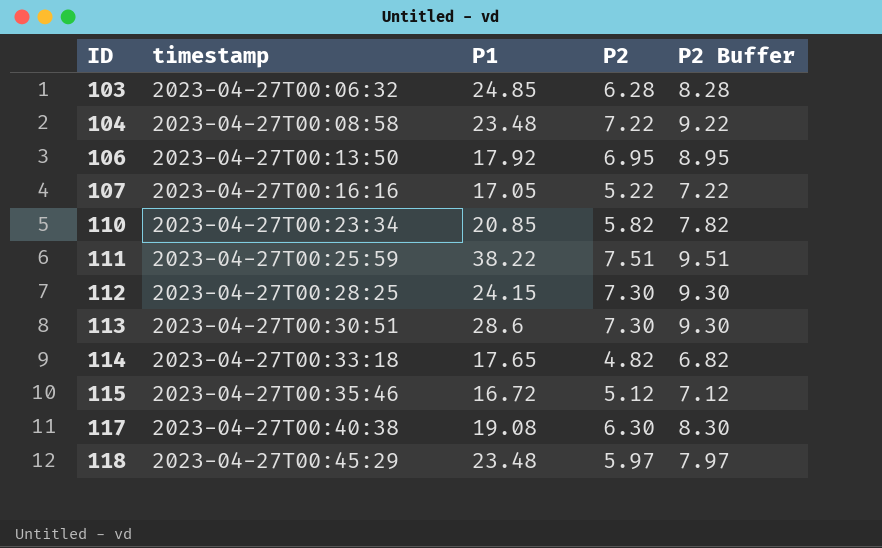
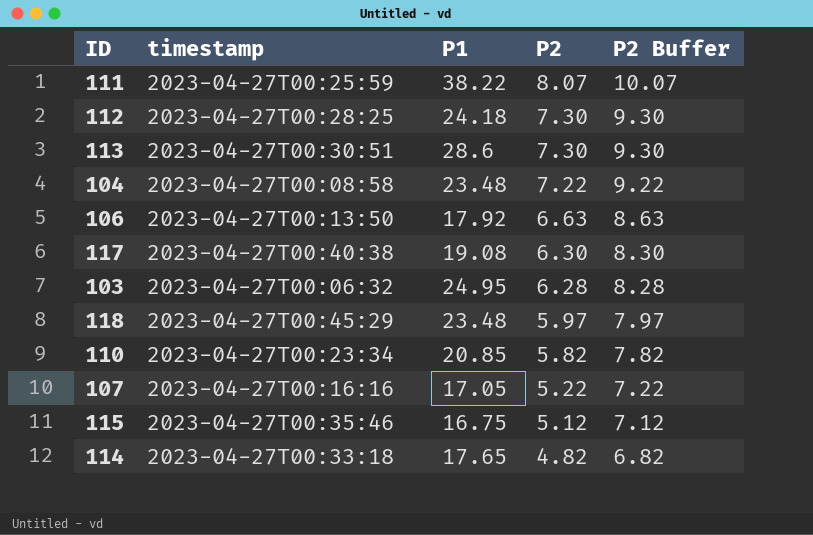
row order: ID ascending -> P2 descending
111 | P2: 7.51 -> 8.07
111 | P2 Buffer: 9.51 -> 10.07
112 | P1: 24.15 -> 24.18
106 | P2: 6.95 -> 6.63
106 | P2 Buffer: 8.95 -> 8.63
103 | P1: 24.85 -> 24.95
115 | P1: 16.72 -> 16.75

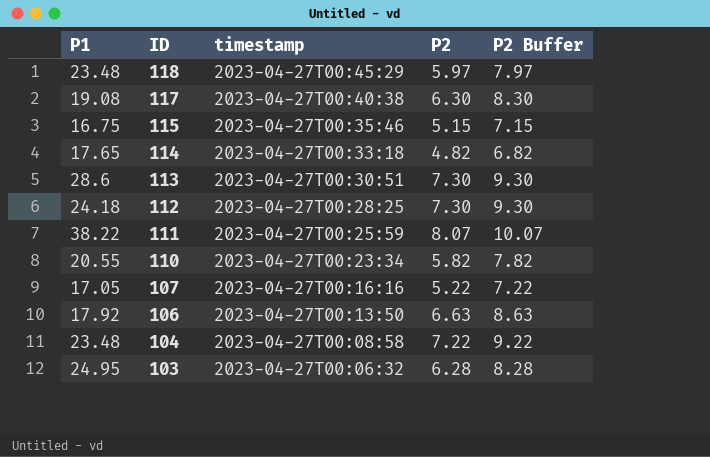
row order: P2 descending -> ID descending
column P1 | position: 3 -> 1
115 | P2: 5.12 -> 5.15
115 | P2 Buffer: 7.12 -> 7.15
110 | P1: 20.85 -> 20.55

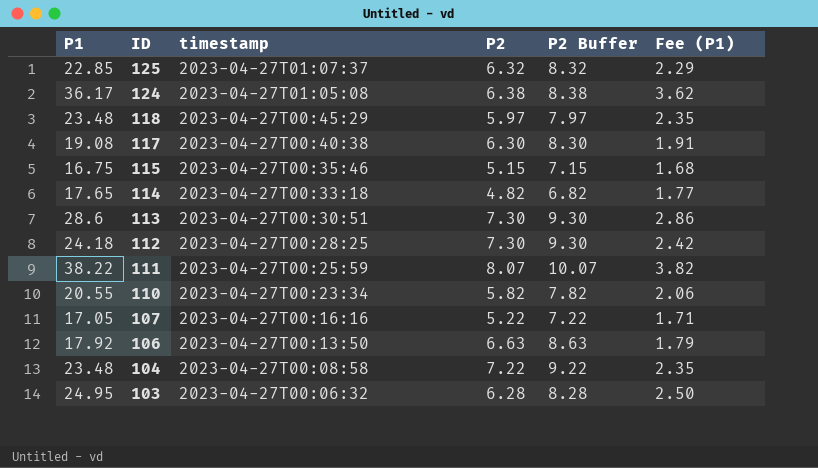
column Fee (P1) | formula: none -> [P1] * 0.1
row 125: none -> 22.85 | 2023-04-27T01:07:37 | 6.32 | 8.32 | 2.29
row 124: none -> 36.17 | 2023-04-27T01:05:08 | 6.38 | 8.38 | 3.62

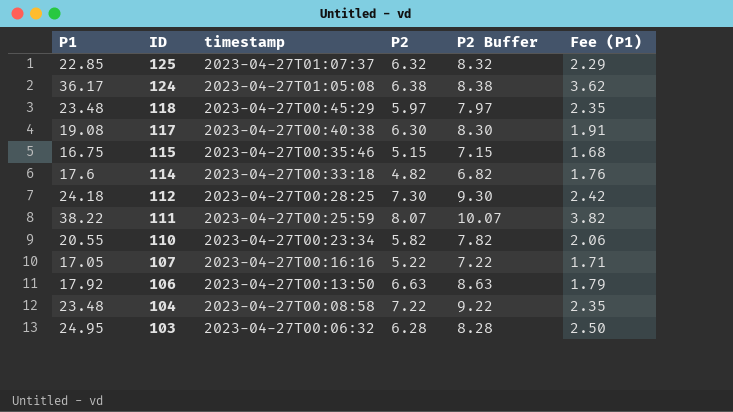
row 113: 28.6 | 2023-04-27T00:30:51 | 7.30 | 9.30 | 2.86 -> none
114 | P1: 17.65 -> 17.6
114 | Fee (P1): 1.77 -> 1.76

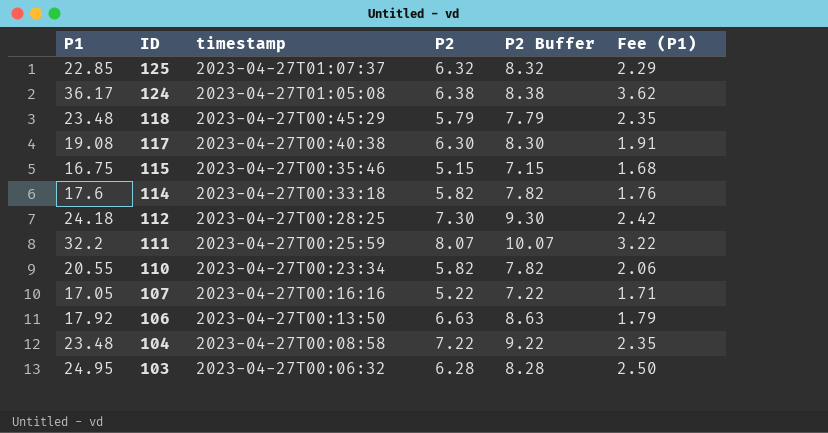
118 | P2: 5.97 -> 5.79
118 | P2 Buffer: 7.97 -> 7.79
114 | P2: 4.82 -> 5.82
114 | P2 Buffer: 6.82 -> 7.82
111 | P1: 38.22 -> 32.2
111 | Fee (P1): 3.82 -> 3.22

